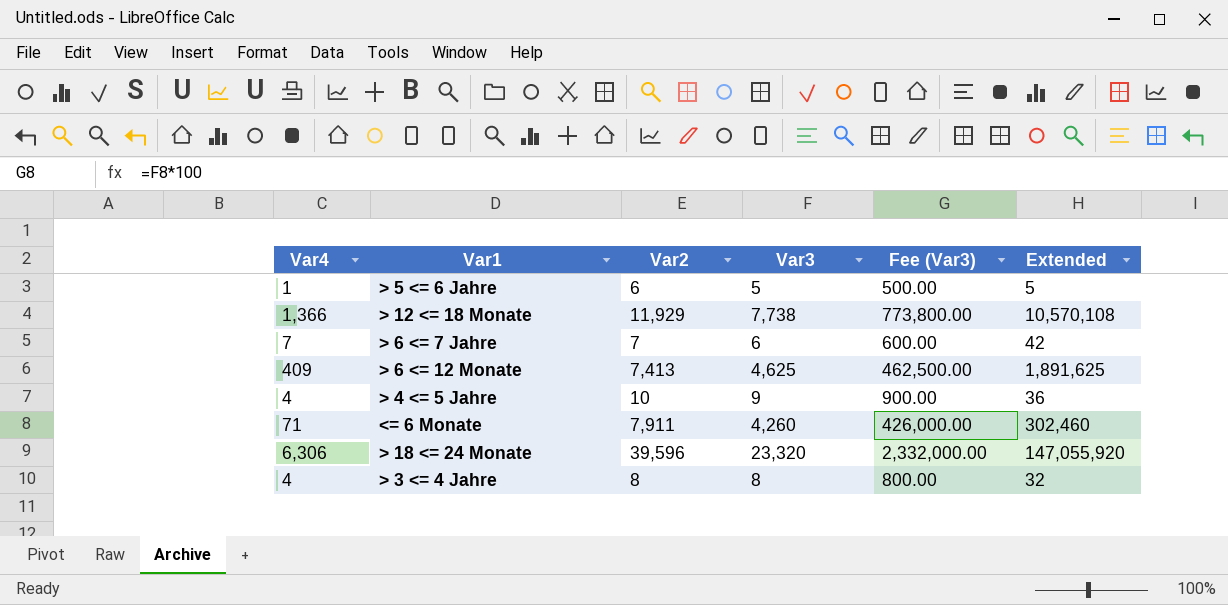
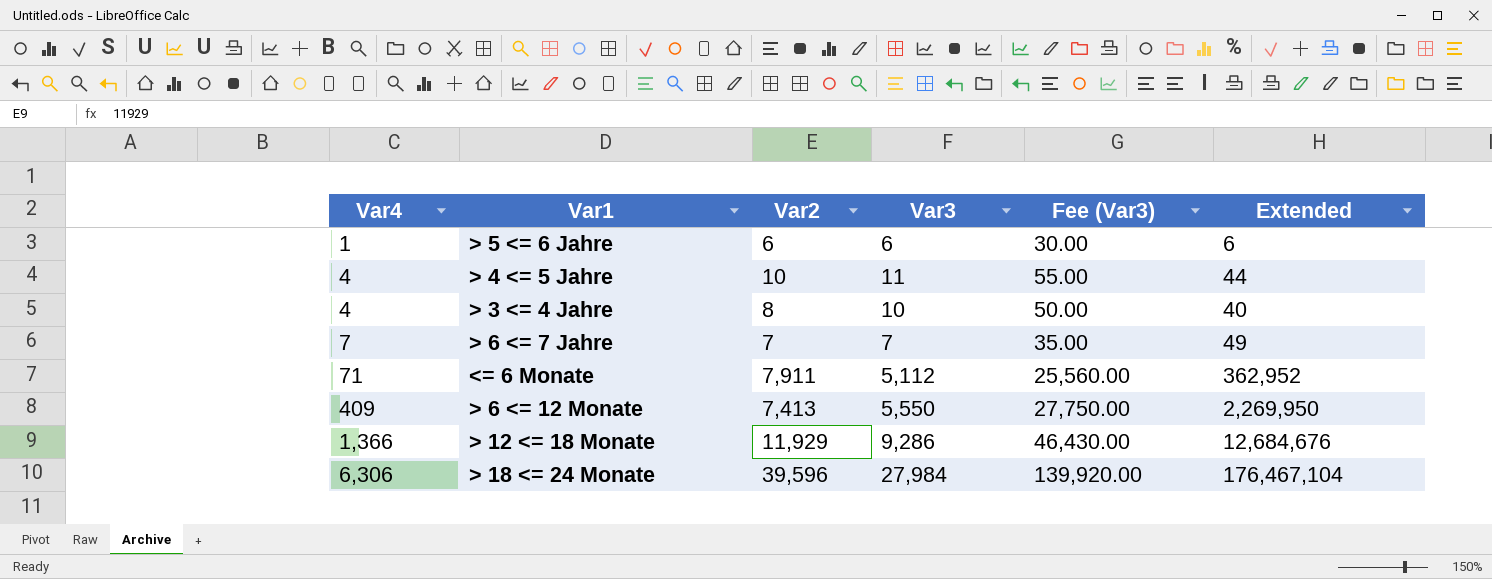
row order: none -> Var4 ascending
column Fee (Var3) | formula: [Var3] * 100 -> [Var3] * 5
> 5 <= 6 Jahre | Var3: 5 -> 6
> 5 <= 6 Jahre | Extended: 5 -> 6
> 4 <= 5 Jahre | Var3: 9 -> 11
> 4 <= 5 Jahre | Extended: 36 -> 44
> 3 <= 4 Jahre | Var3: 8 -> 10
> 3 <= 4 Jahre | Extended: 32 -> 40
> 6 <= 7 Jahre | Var3: 6 -> 7
> 6 <= 7 Jahre | Extended: 42 -> 49
<= 6 Monate | Var3: 4,260 -> 5,112
<= 6 Monate | Extended: 302,460 -> 362,952
> 6 <= 12 Monate | Var3: 4,625 -> 5,550
> 6 <= 12 Monate | Extended: 1,891,625 -> 2,269,950
> 12 <= 18 Monate | Var3: 7,738 -> 9,286
> 12 <= 18 Monate | Extended: 10,570,108 -> 12,684,676
> 18 <= 24 Monate | Var3: 23,320 -> 27,984
> 18 <= 24 Monate | Extended: 147,055,920 -> 176,467,104

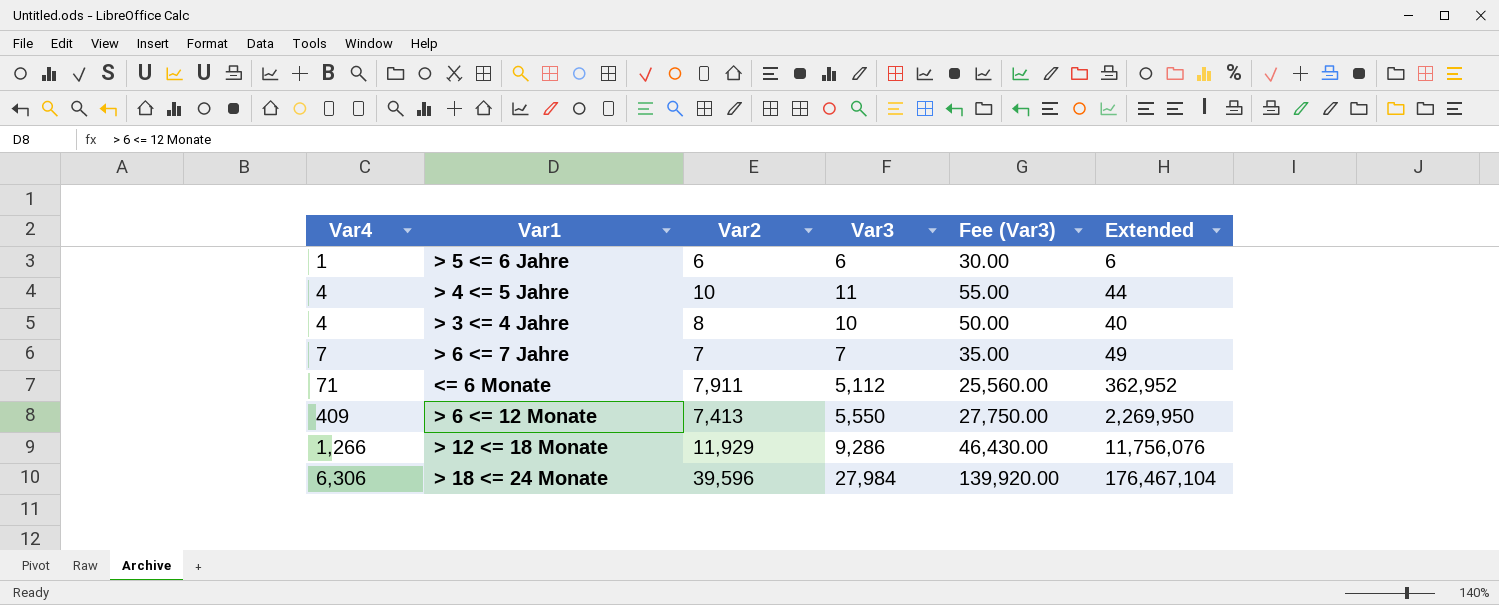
> 12 <= 18 Monate | Var4: 1,366 -> 1,266
> 12 <= 18 Monate | Extended: 12,684,676 -> 11,756,076

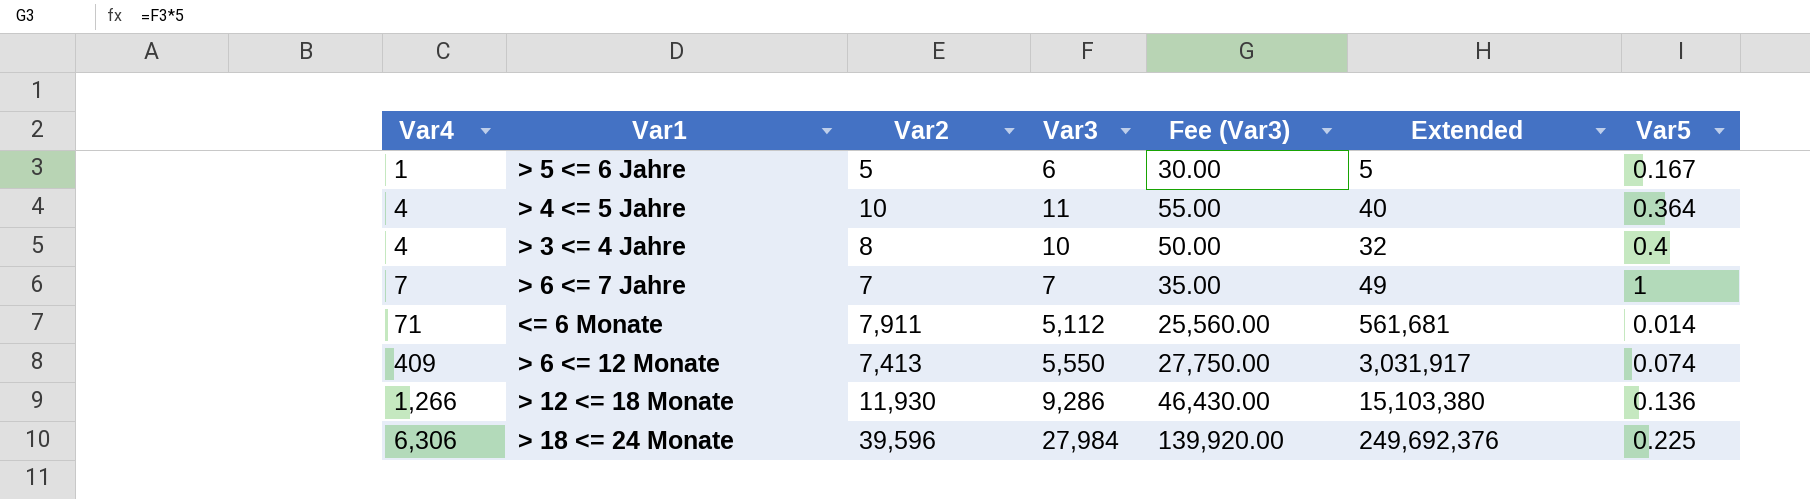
column Extended | formula: [Var4] * [Var3] -> [Var4] * [Var2]
column Var5 | formula: none -> [Var4] / [Var3]
> 5 <= 6 Jahre | Var2: 6 -> 5
> 12 <= 18 Monate | Var2: 11,929 -> 11,930

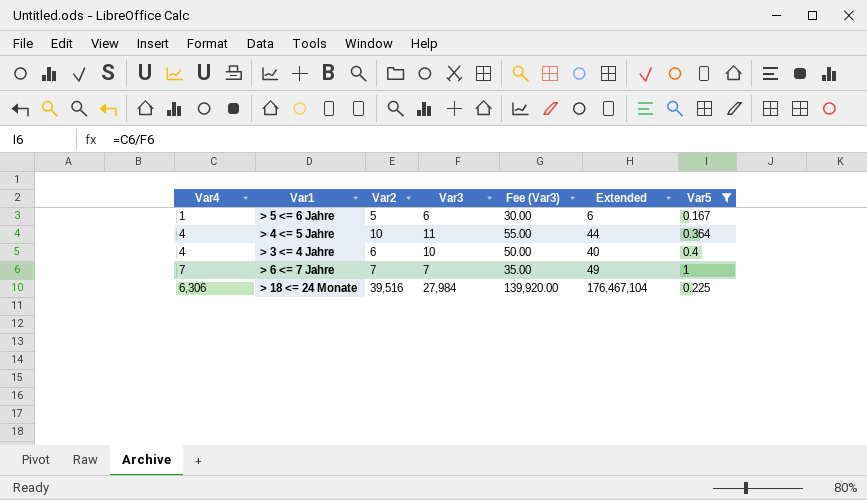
filter: none -> Var5 >= 0.167
column Extended | formula: [Var4] * [Var2] -> [Var4] * [Var3]
> 3 <= 4 Jahre | Var2: 8 -> 6
> 18 <= 24 Monate | Var2: 39,596 -> 39,516

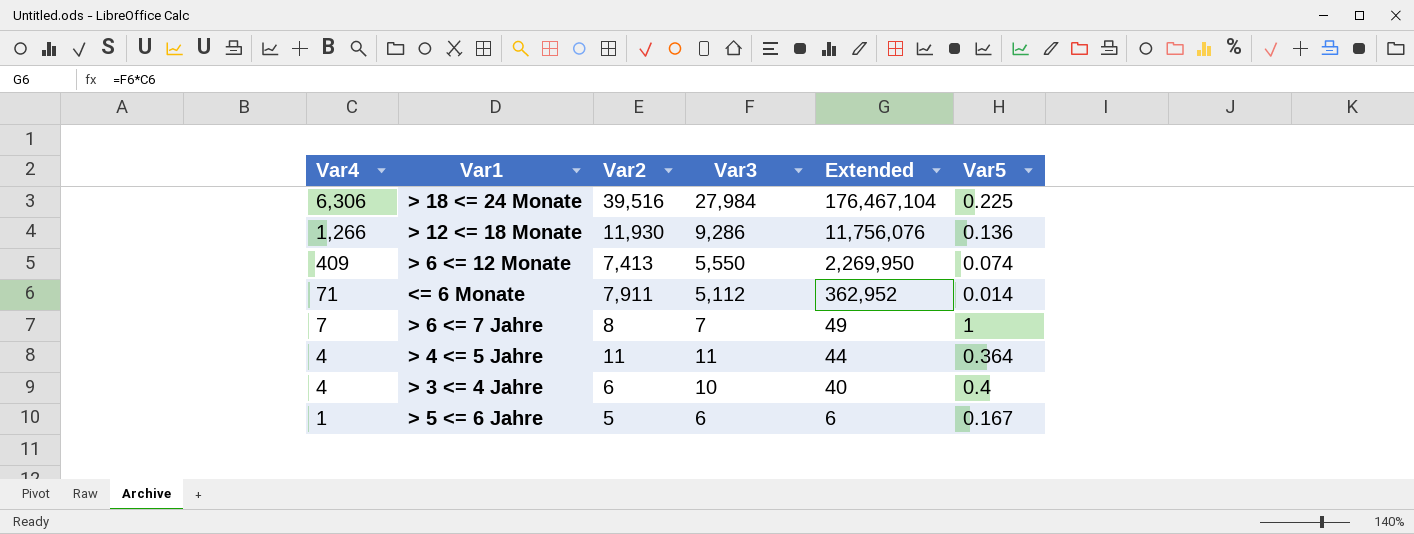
filter: Var5 >= 0.167 -> none
row order: Var4 ascending -> Var4 descending
column Fee (Var3) | formula: [Var3] * 5 -> none
> 6 <= 7 Jahre | Var2: 7 -> 8
> 4 <= 5 Jahre | Var2: 10 -> 11

